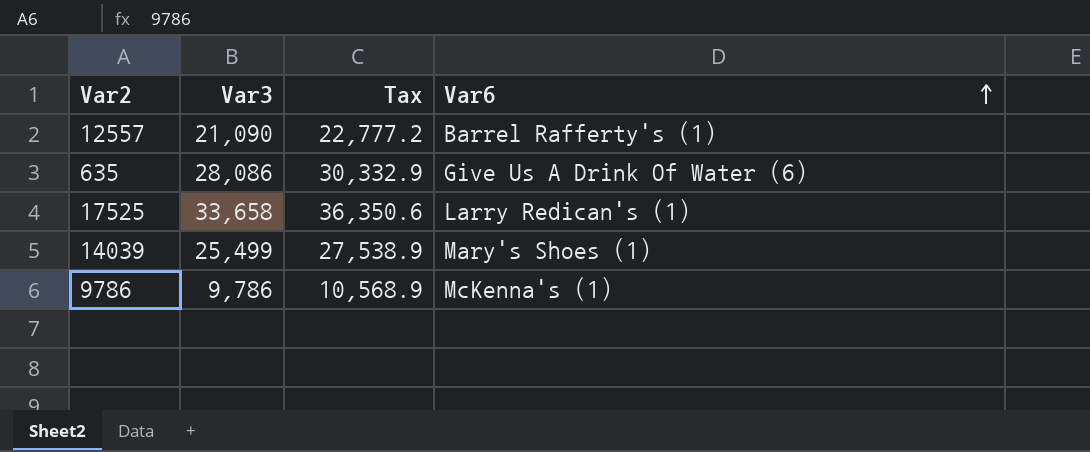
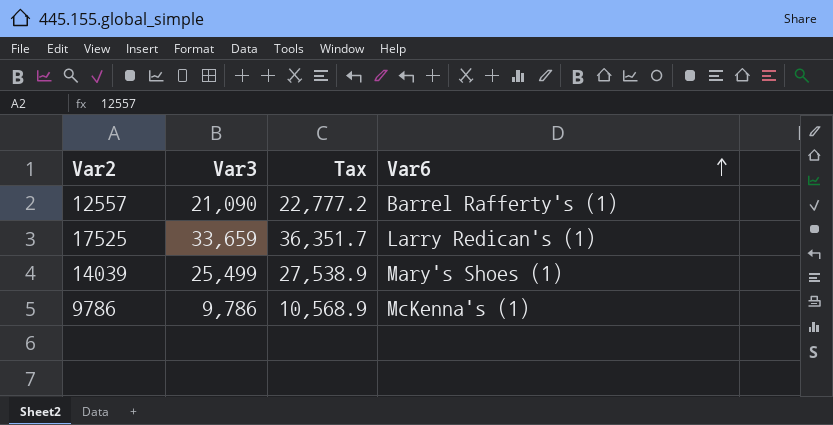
row 635: 28,086 | 30,332.9 | Give Us A Drink Of Water (6) -> none
17525 | Var3: 33,658 -> 33,659
17525 | Tax: 36,350.6 -> 36,351.7

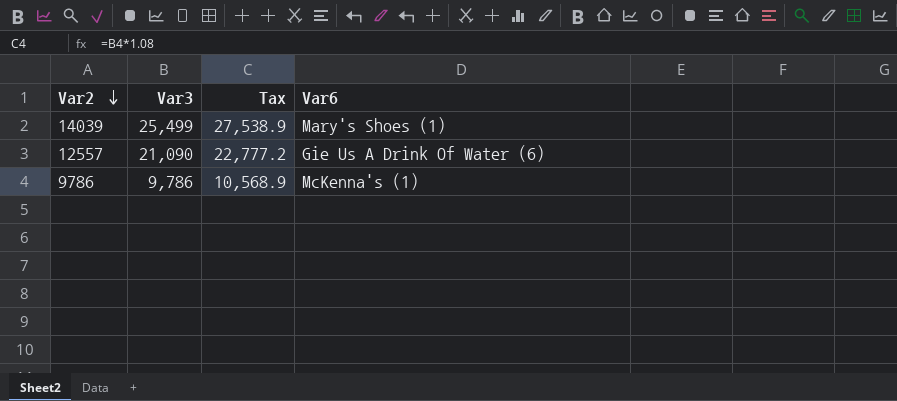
row order: Var6 ascending -> Var2 descending
row 17525: 33,659 | 36,351.7 | Larry Redican's (1) -> none
12557 | Var6: Barrel Rafferty's (1) -> Gie Us A Drink Of Water (6)

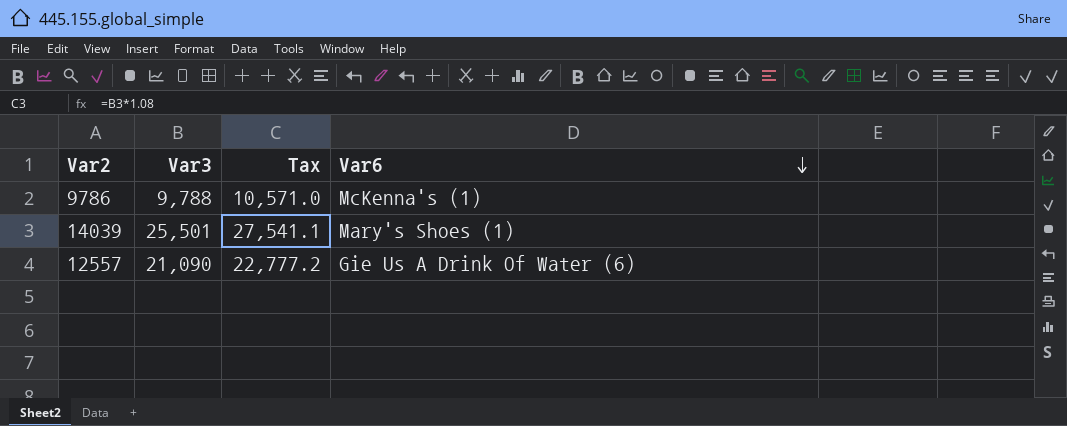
row order: Var2 descending -> Var6 descending
9786 | Var3: 9,786 -> 9,788
9786 | Tax: 10,568.9 -> 10,571.0
14039 | Var3: 25,499 -> 25,501
14039 | Tax: 27,538.9 -> 27,541.1

